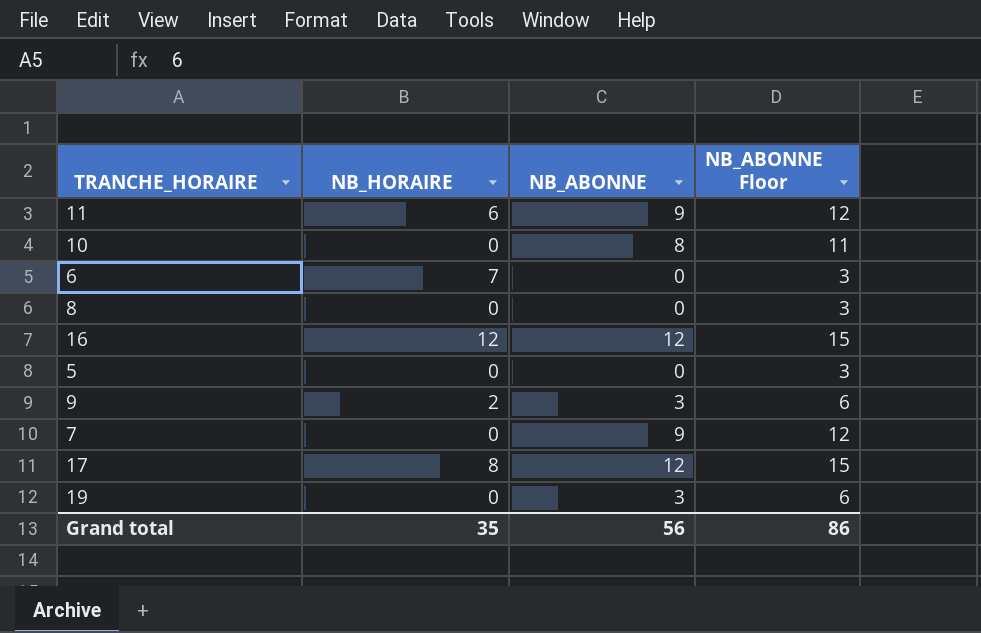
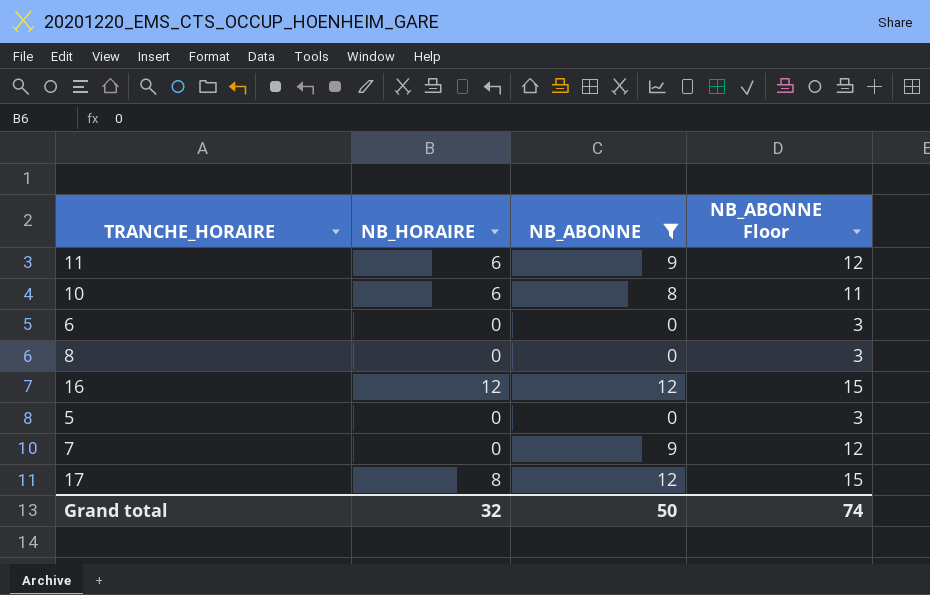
filter: none -> NB_ABONNE != 3
10 | NB_HORAIRE: 0 -> 6
6 | NB_HORAIRE: 7 -> 0
Grand total | NB_HORAIRE: 35 -> 32
Grand total | NB_ABONNE: 56 -> 50
Grand total | NB_ABONNE Floor: 86 -> 74

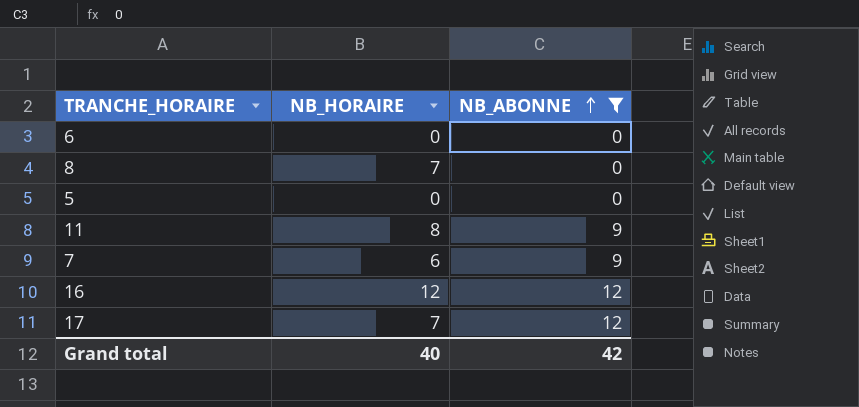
row order: none -> NB_ABONNE ascending
column NB_ABONNE Floor | formula: [NB_ABONNE] + 3 -> none
row 10: 6 | 8 | 11 -> none
8 | NB_HORAIRE: 0 -> 7
11 | NB_HORAIRE: 6 -> 8
7 | NB_HORAIRE: 0 -> 6
17 | NB_HORAIRE: 8 -> 7
Grand total | NB_HORAIRE: 32 -> 40
Grand total | NB_ABONNE: 50 -> 42

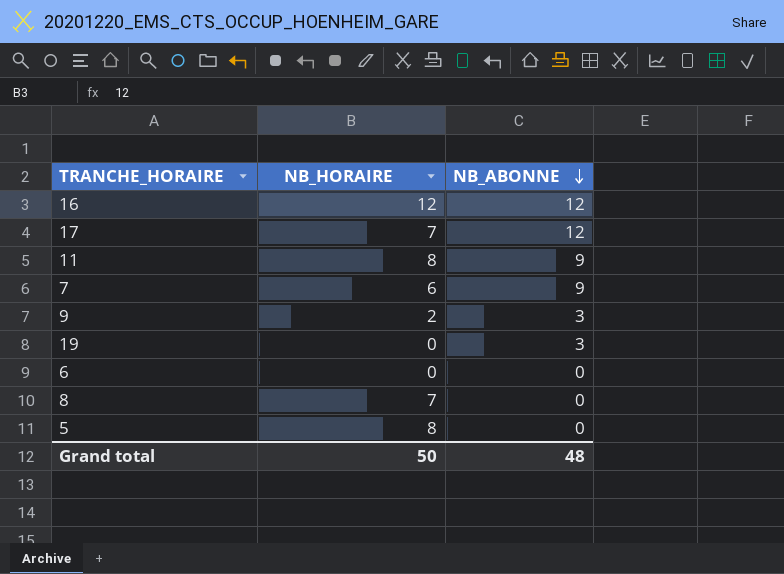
filter: NB_ABONNE != 3 -> none
row order: NB_ABONNE ascending -> NB_ABONNE descending
5 | NB_HORAIRE: 0 -> 8
Grand total | NB_HORAIRE: 40 -> 50
Grand total | NB_ABONNE: 42 -> 48

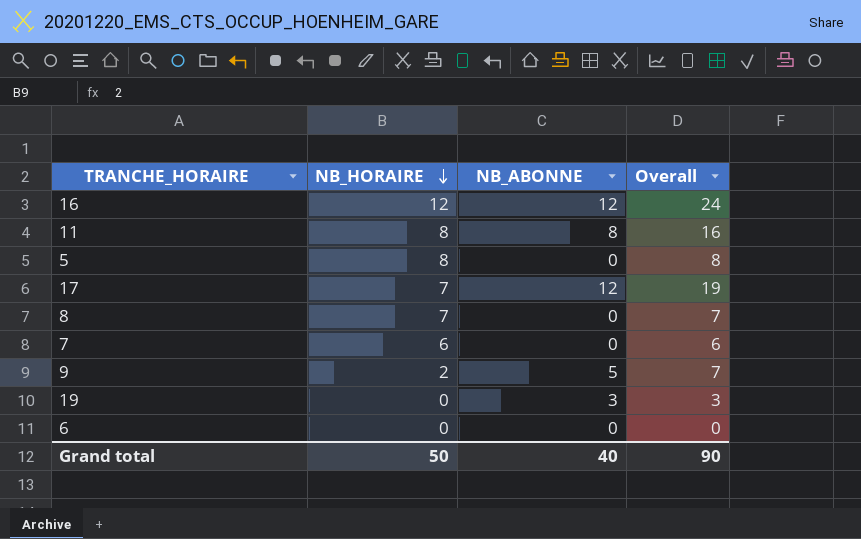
row order: NB_ABONNE descending -> NB_HORAIRE descending
column Overall | formula: none -> [NB_HORAIRE] + [NB_ABONNE]
11 | NB_ABONNE: 9 -> 8
7 | NB_ABONNE: 9 -> 0
9 | NB_ABONNE: 3 -> 5
Grand total | NB_ABONNE: 48 -> 40

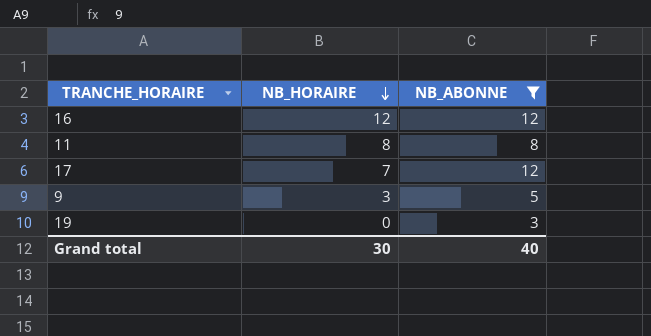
filter: none -> NB_ABONNE != 0
column Overall | formula: [NB_HORAIRE] + [NB_ABONNE] -> none
9 | NB_HORAIRE: 2 -> 3
Grand total | NB_HORAIRE: 50 -> 30

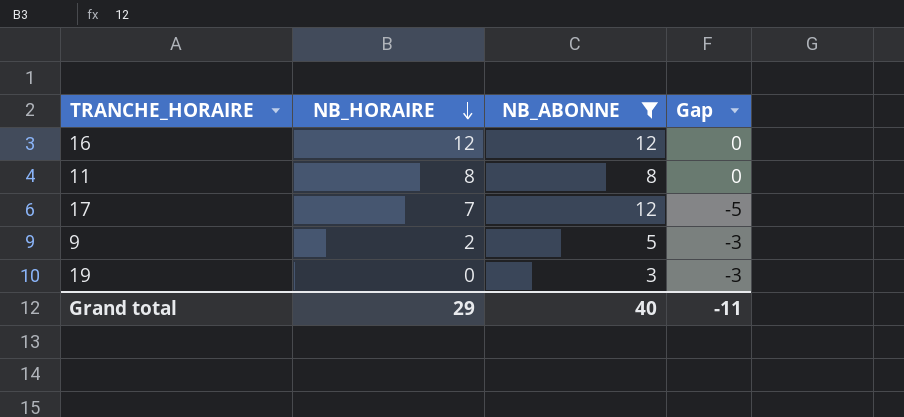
column Gap | formula: none -> [NB_HORAIRE] - [NB_ABONNE]
9 | NB_HORAIRE: 3 -> 2
Grand total | NB_HORAIRE: 30 -> 29

